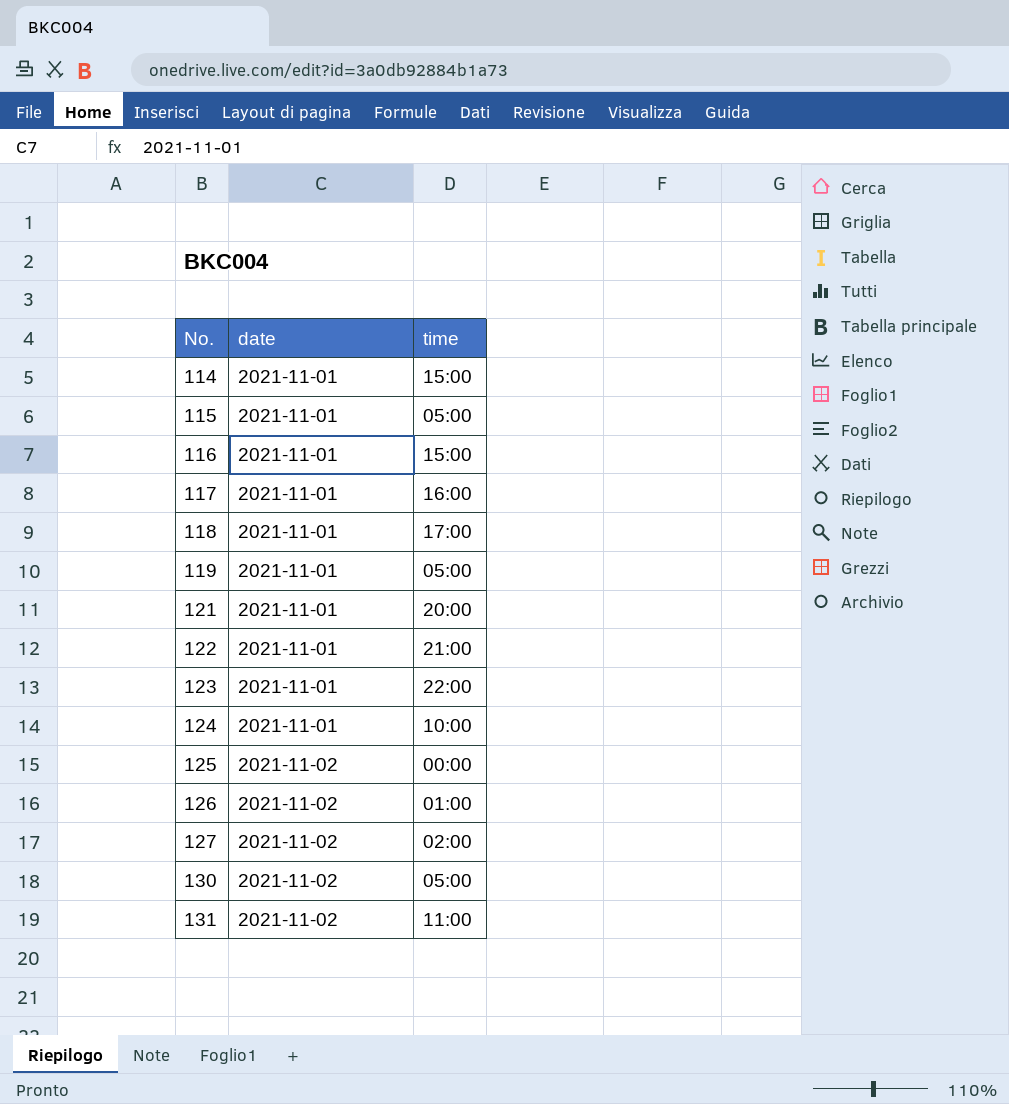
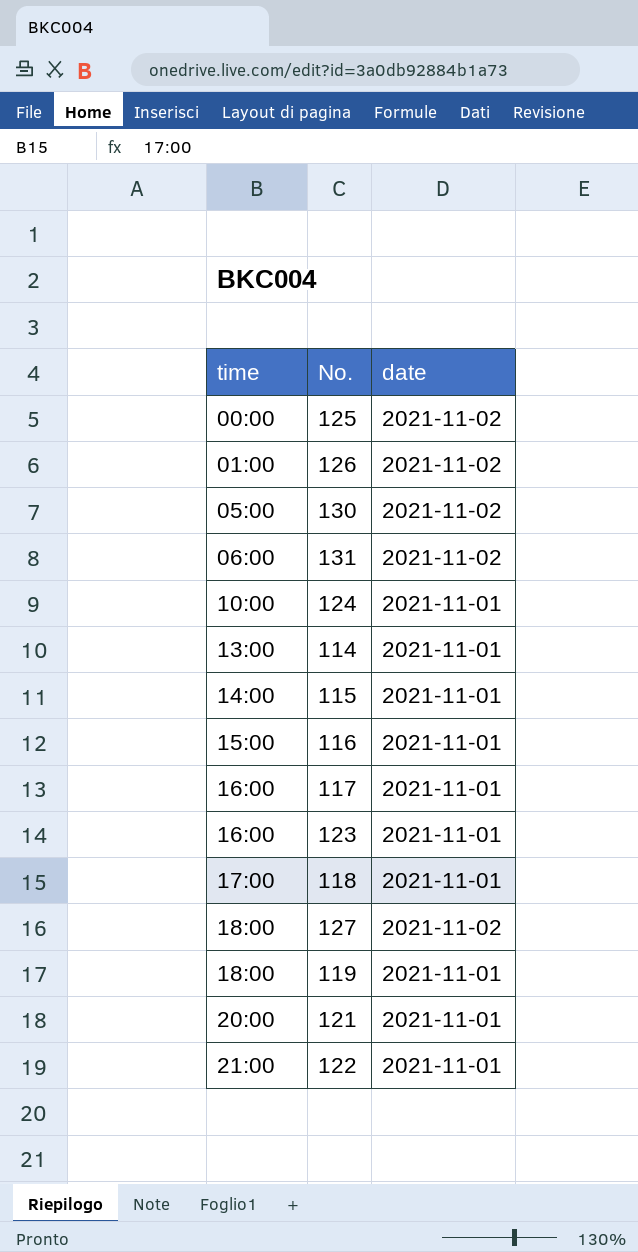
row order: No. ascending -> time ascending
column time | position: 3 -> 1
131 | time: 11:00 -> 06:00
114 | time: 15:00 -> 13:00
115 | time: 05:00 -> 14:00
123 | time: 22:00 -> 16:00
127 | time: 02:00 -> 18:00
119 | time: 05:00 -> 18:00

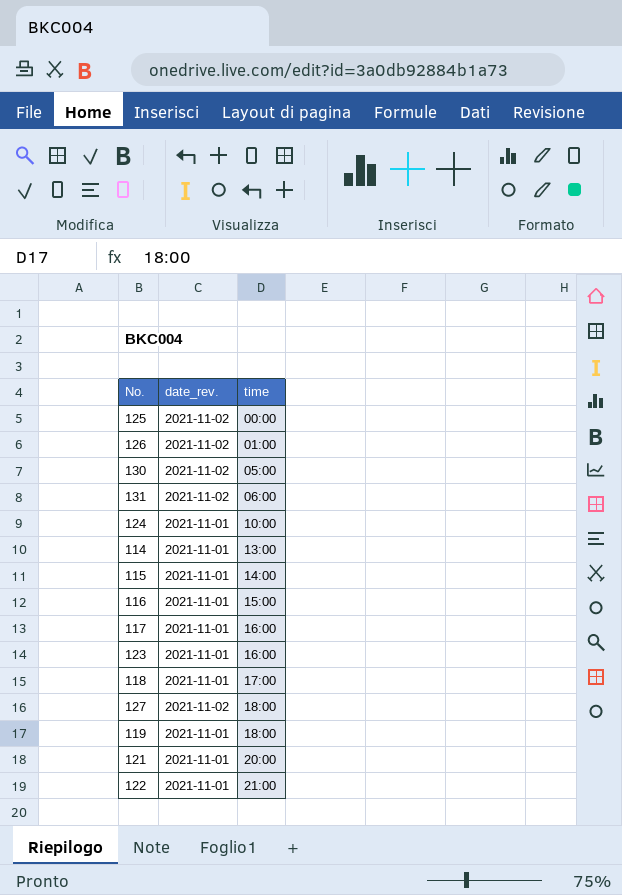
column name: date -> date_rev.
column time | position: 1 -> 3

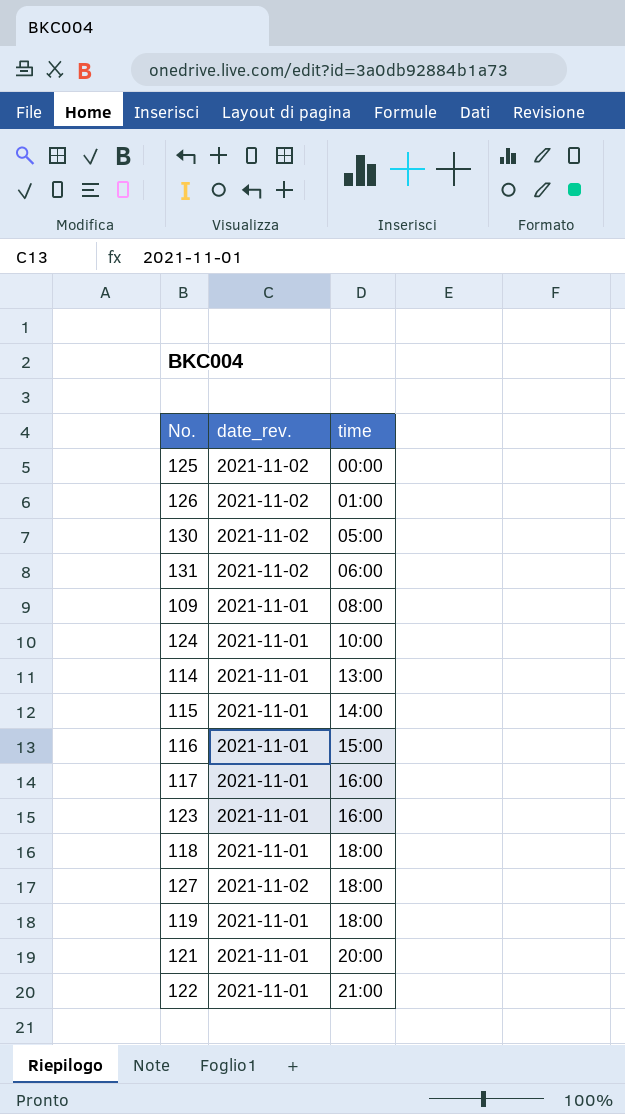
row 109: none -> 2021-11-01 | 08:00
118 | time: 17:00 -> 18:00

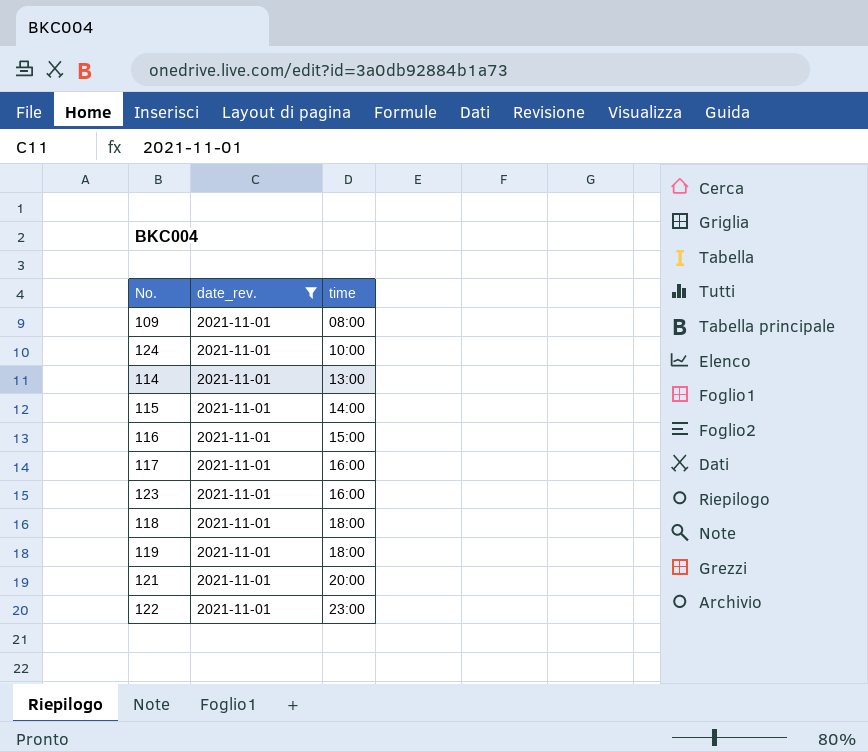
filter: none -> date_rev. = 2021-11-01
122 | time: 21:00 -> 23:00

